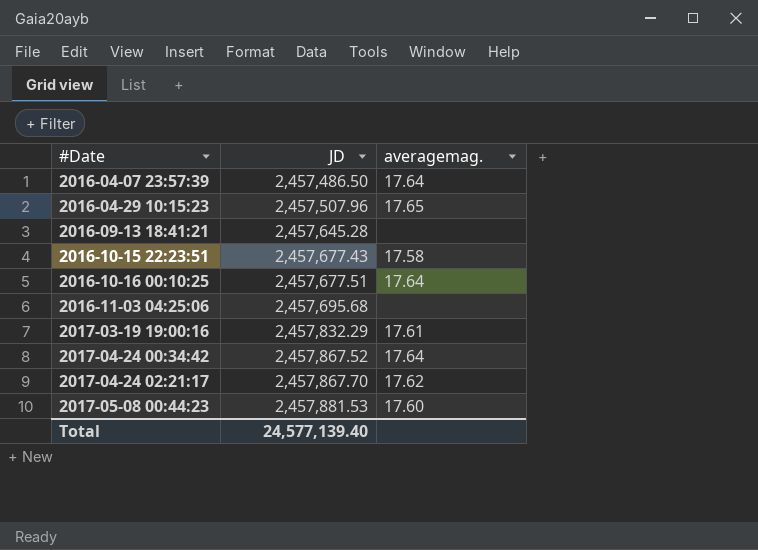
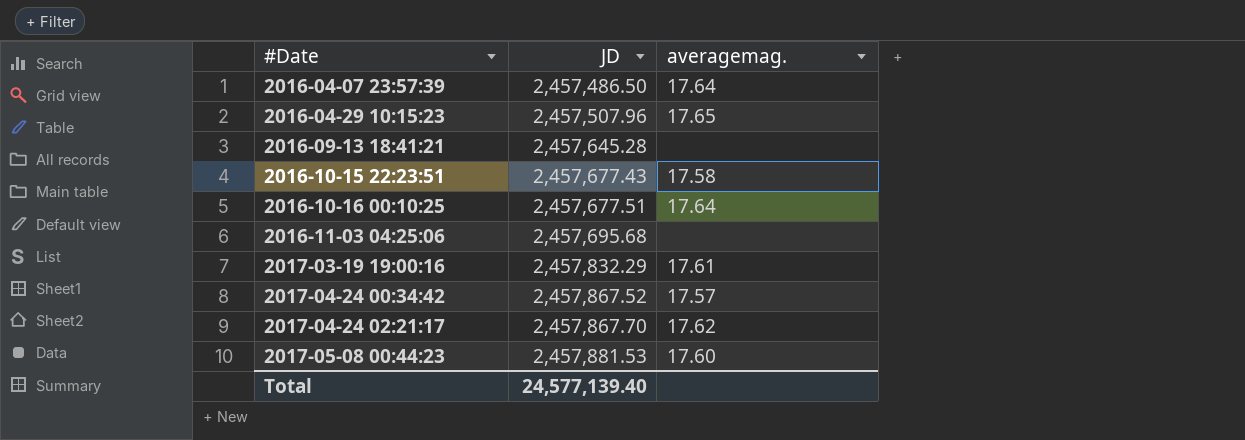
2017-04-24 00:34:42 | averagemag.: 17.64 -> 17.57

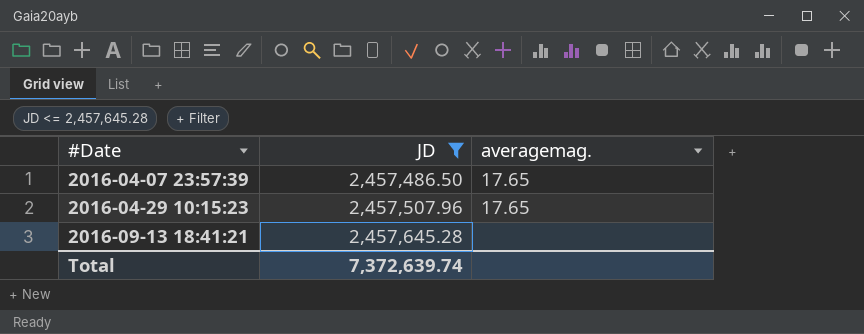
filter: none -> JD <= 2,457,645.28
2016-04-07 23:57:39 | averagemag.: 17.64 -> 17.65
Total | JD: 24,577,139.40 -> 7,372,639.74

